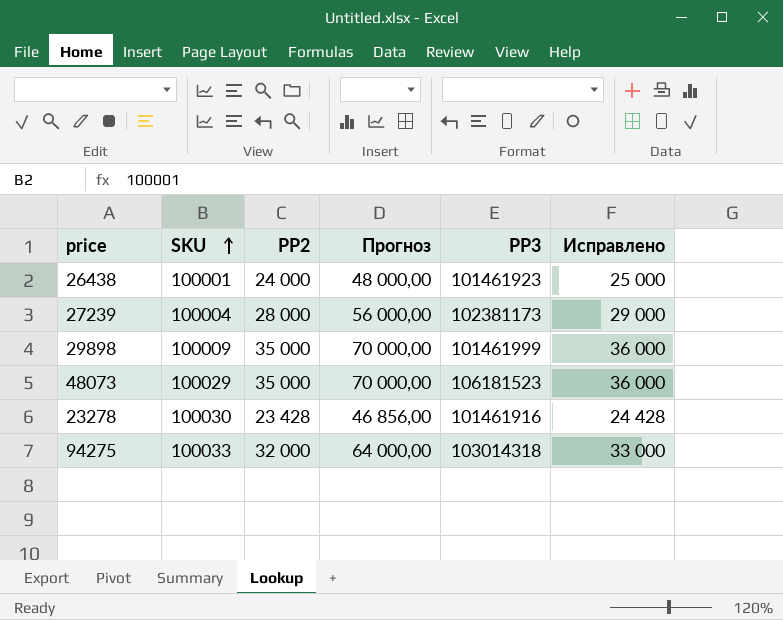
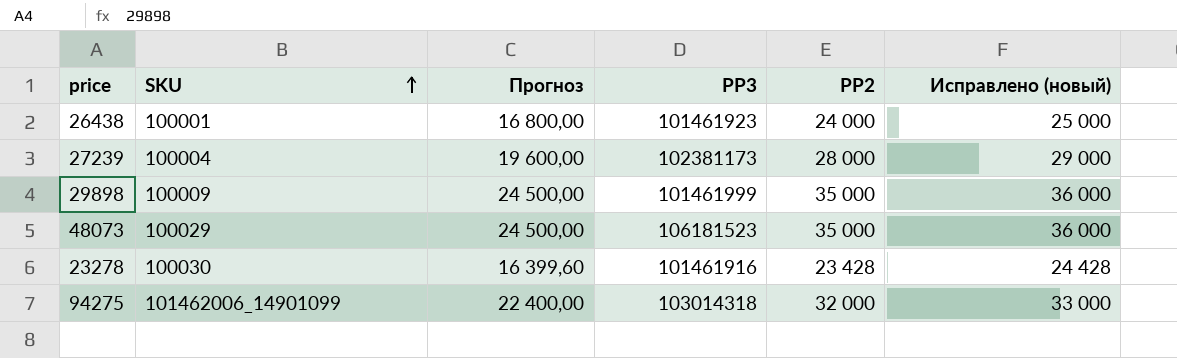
column Прогноз | formula: [PP2] * 2 -> [PP2] * 0,7
column PP2 | position: 3 -> 5
column name: Исправлено -> Исправлено (новый)
94275 | SKU: 100033 -> 101462006_14901099

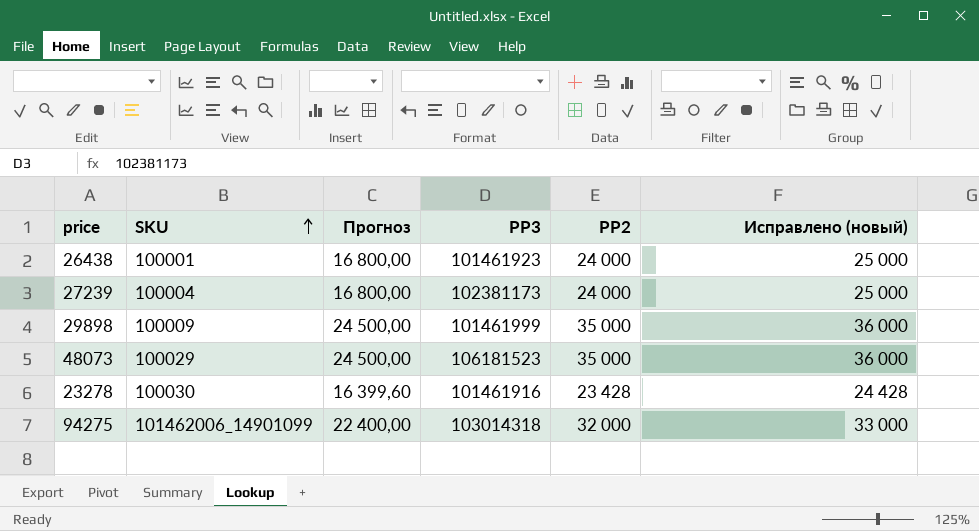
27239 | Прогноз: 19 600,00 -> 16 800,00
27239 | PP2: 28 000 -> 24 000
27239 | Исправлено (новый): 29 000 -> 25 000

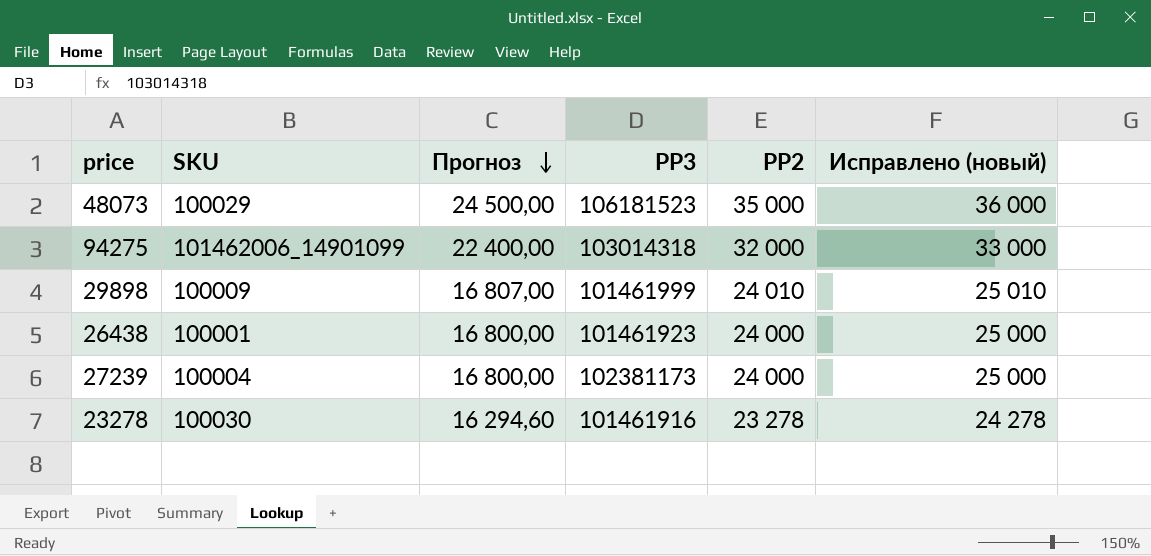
row order: SKU ascending -> Прогноз descending
29898 | Прогноз: 24 500,00 -> 16 807,00
29898 | PP2: 35 000 -> 24 010
29898 | Исправлено (новый): 36 000 -> 25 010
23278 | Прогноз: 16 399,60 -> 16 294,60
23278 | PP2: 23 428 -> 23 278
23278 | Исправлено (новый): 24 428 -> 24 278

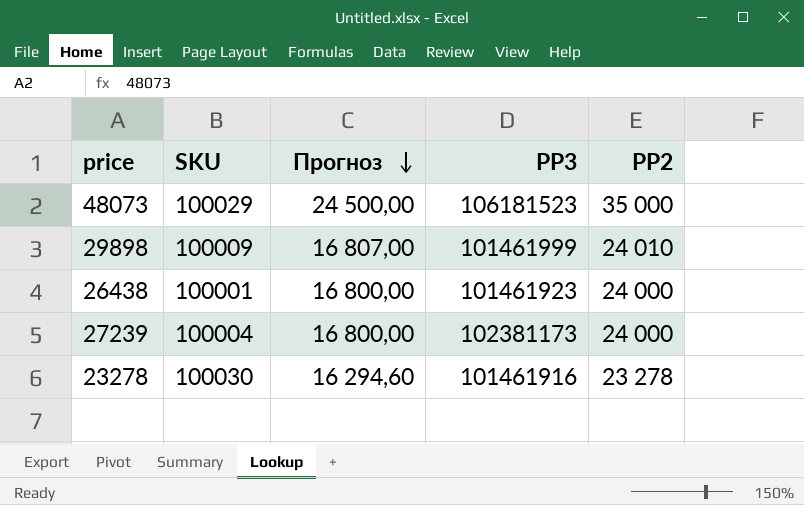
column Исправлено (новый) | formula: [PP2] + 1000 -> none
row 94275: 101462006_14901099 | 22 400,00 | 103014318 | 32 000 | 33 000 -> none

